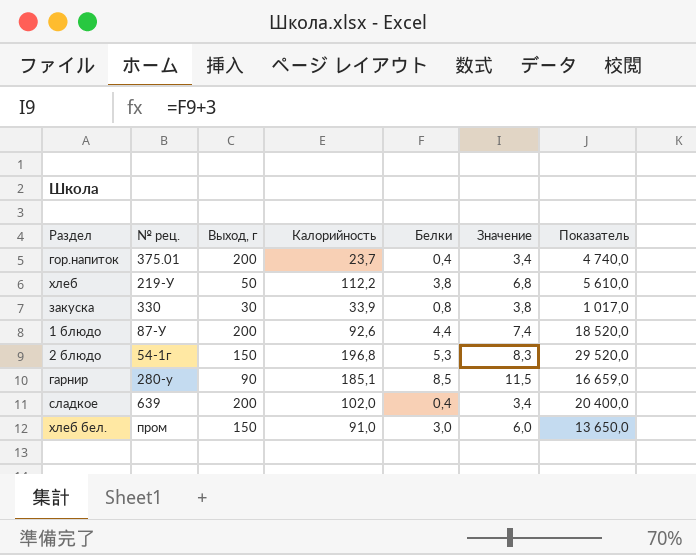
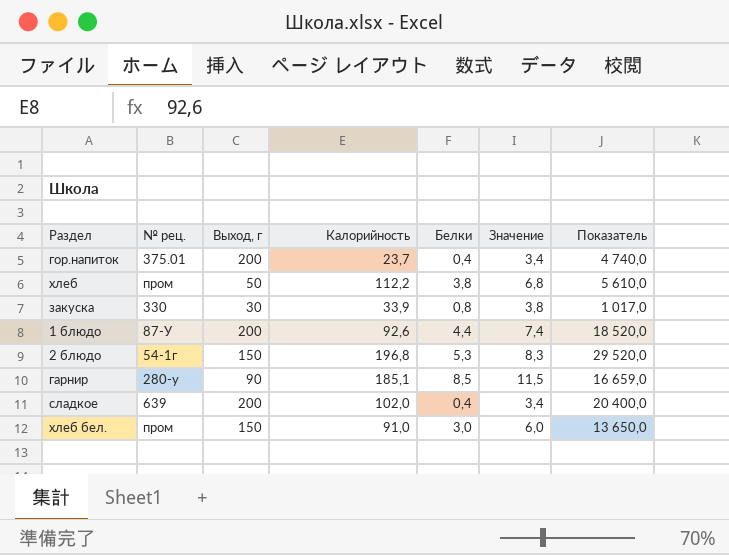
хлеб | № рец.: 219-У -> пром

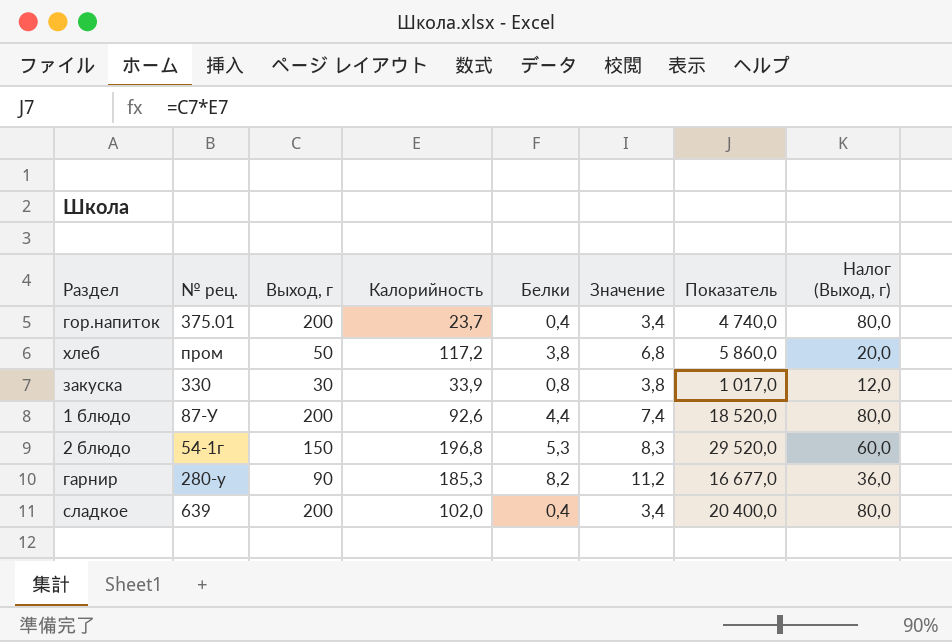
column Налог (Выход, г) | formula: none -> [Выход, г] * 0,4
row хлеб бел.: пром | 150 | 91,0 | 3,0 | 6,0 | 13 650,0 -> none
хлеб | Калорийность: 112,2 -> 117,2
хлеб | Показатель: 5 610,0 -> 5 860,0
гарнир | Калорийность: 185,1 -> 185,3
гарнир | Белки: 8,5 -> 8,2
гарнир | Значение: 11,5 -> 11,2
гарнир | Показатель: 16 659,0 -> 16 677,0

